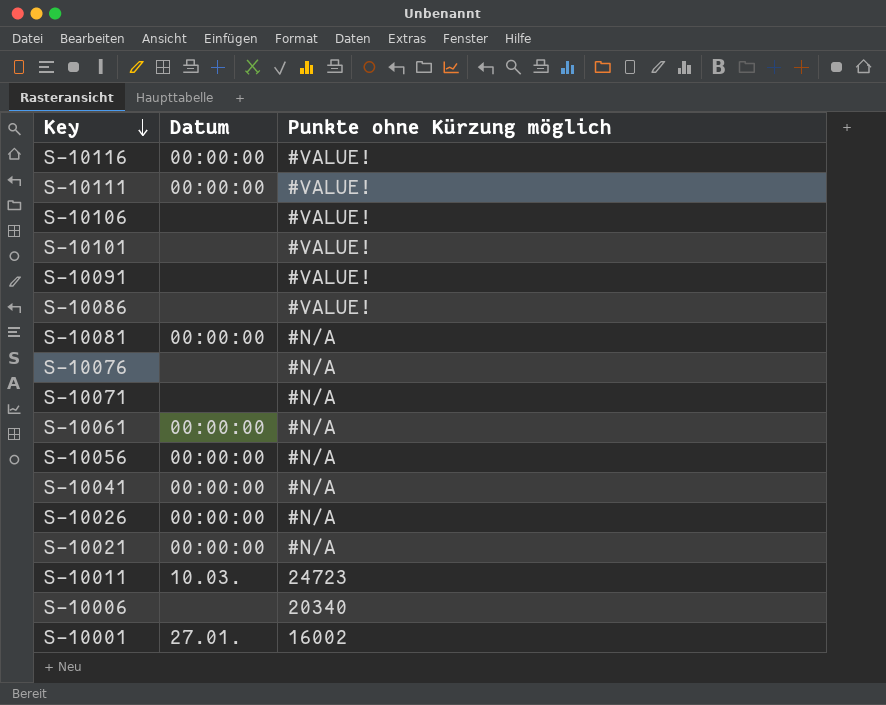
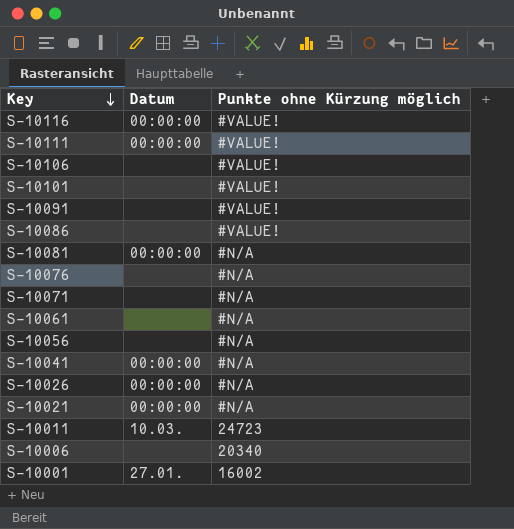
S-10061 | Datum: 00:00:00 -> none
S-10056 | Datum: 00:00:00 -> none

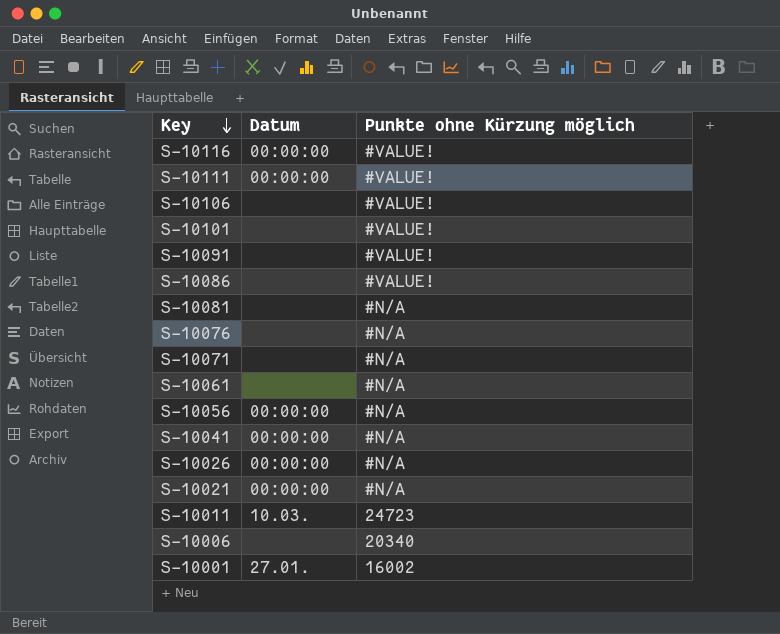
S-10081 | Datum: 00:00:00 -> none
S-10056 | Datum: none -> 00:00:00

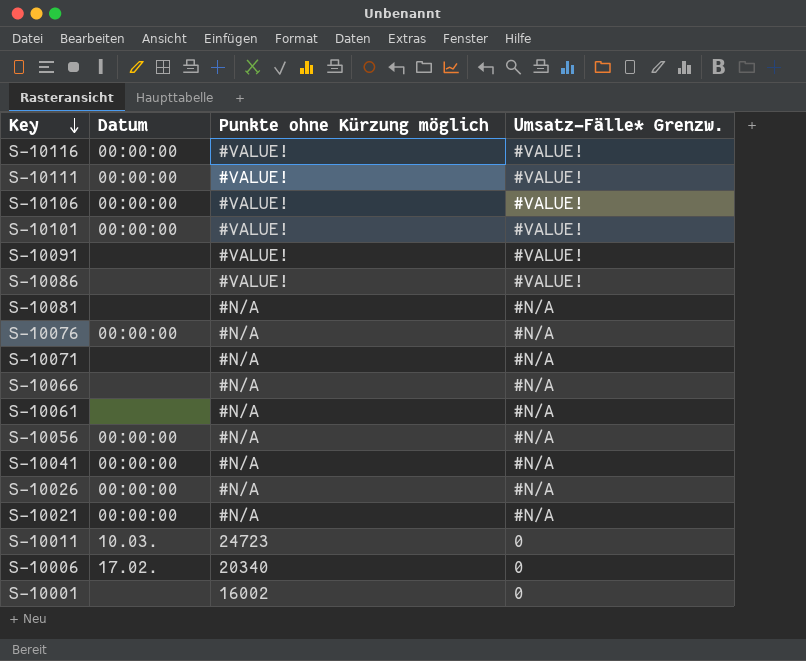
column Umsatz-Fälle* Grenzw. | position: none -> 4
S-10106 | Datum: none -> 00:00:00
S-10101 | Datum: none -> 00:00:00
S-10076 | Datum: none -> 00:00:00
row S-10066: none -> none | #N/A | #N/A
S-10006 | Datum: none -> 17.02.
S-10001 | Datum: 27.01. -> none

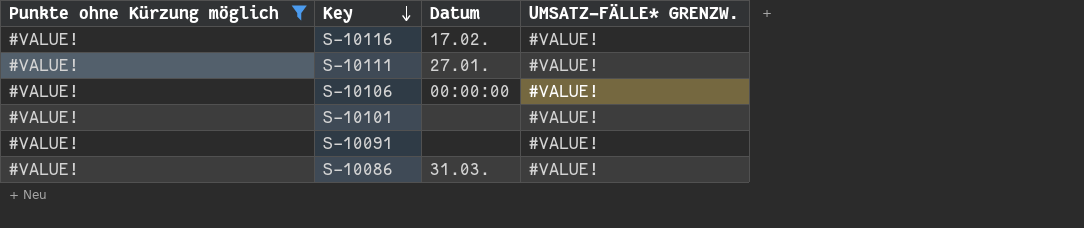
filter: none -> Punkte ohne Kürzung möglich = #VALUE!
column Punkte ohne Kürzung möglich | position: 3 -> 1
column name: Umsatz-Fälle* Grenzw. -> UMSATZ-FÄLLE* GRENZW.
S-10116 | Datum: 00:00:00 -> 17.02.
S-10111 | Datum: 00:00:00 -> 27.01.
S-10101 | Datum: 00:00:00 -> none
S-10086 | Datum: none -> 31.03.

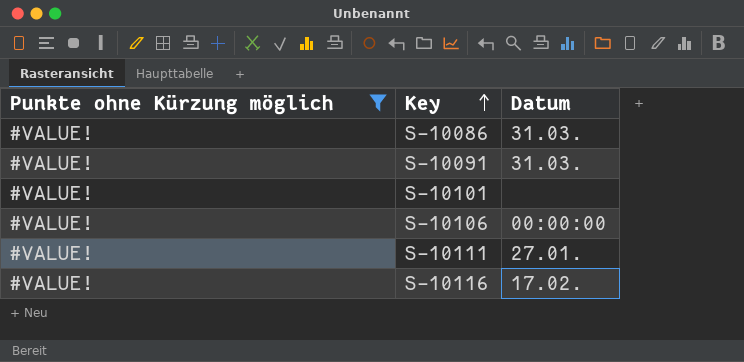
row order: Key descending -> Key ascending
column UMSATZ-FÄLLE* GRENZW. | position: 4 -> none
S-10091 | Datum: none -> 31.03.

